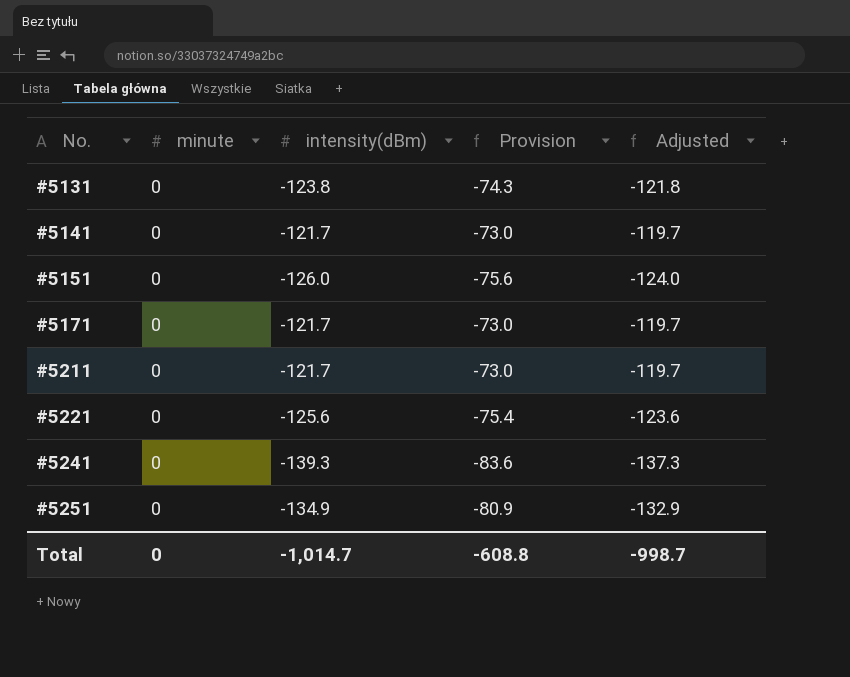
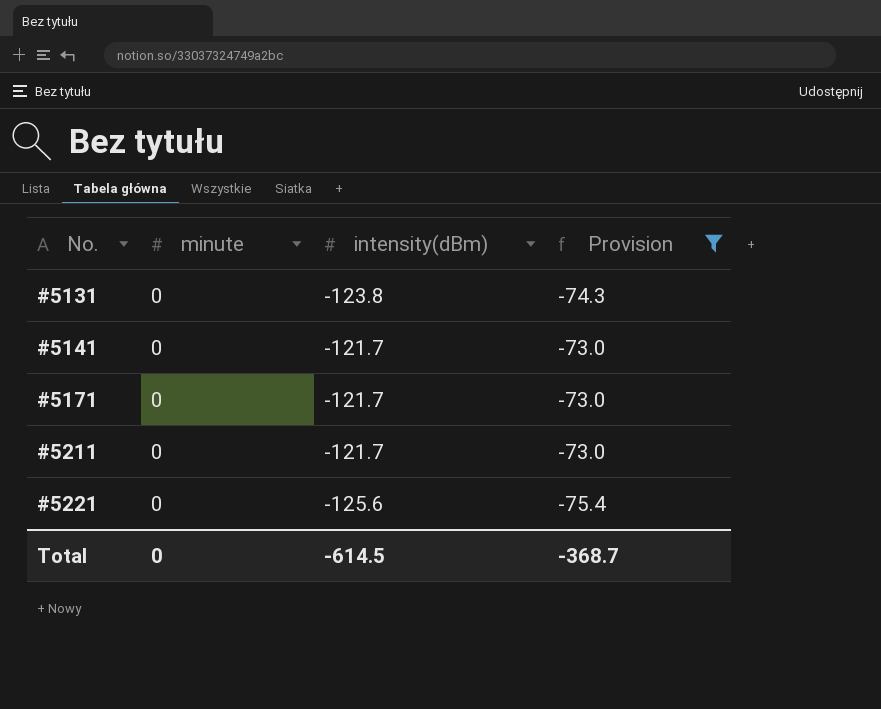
filter: none -> Provision >= -75.4
column Adjusted | formula: [intensity(dBm)] + 2 -> none
Total | intensity(dBm): -1,014.7 -> -614.5
Total | Provision: -608.8 -> -368.7

